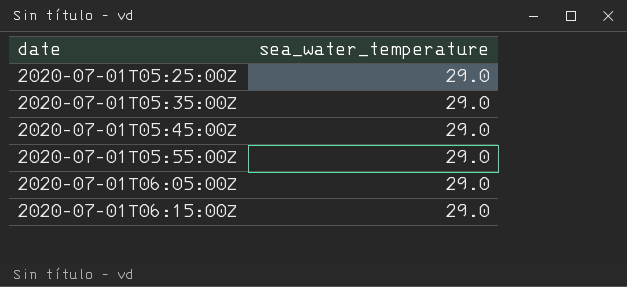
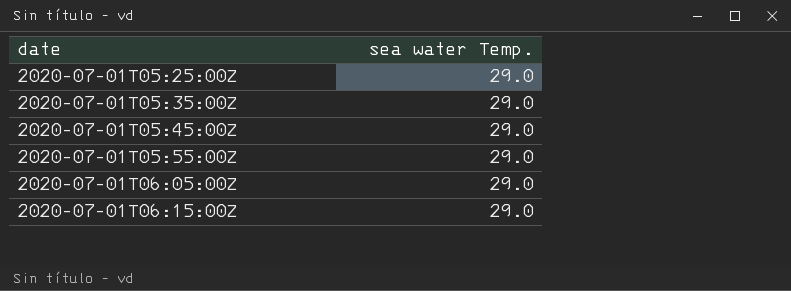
column name: sea_water_temperature -> sea water Temp.

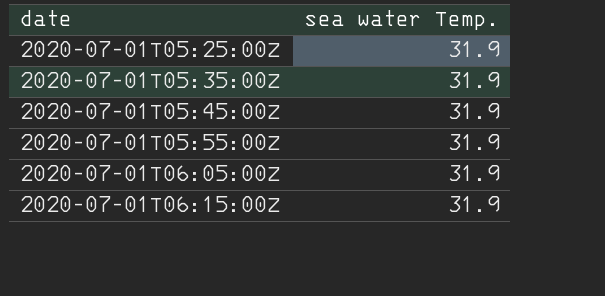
2020-07-01T05:25:00Z | sea water Temp.: 29.0 -> 31.9
2020-07-01T05:35:00Z | sea water Temp.: 29.0 -> 31.9
2020-07-01T05:45:00Z | sea water Temp.: 29.0 -> 31.9
2020-07-01T05:55:00Z | sea water Temp.: 29.0 -> 31.9
2020-07-01T06:05:00Z | sea water Temp.: 29.0 -> 31.9
2020-07-01T06:15:00Z | sea water Temp.: 29.0 -> 31.9

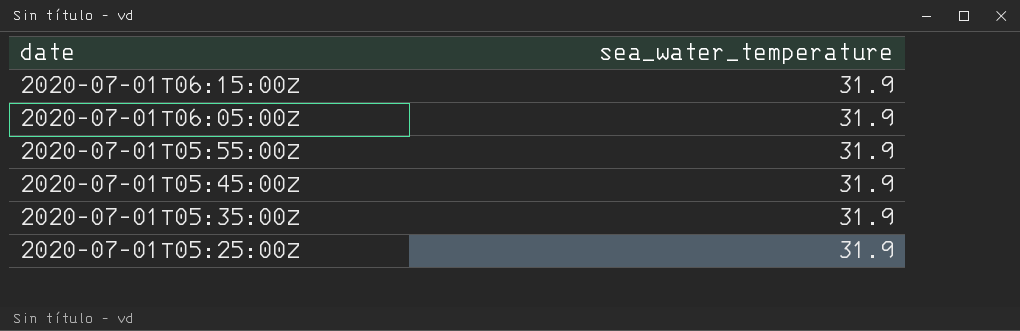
row order: date ascending -> date descending
column name: sea water Temp. -> sea_water_temperature

